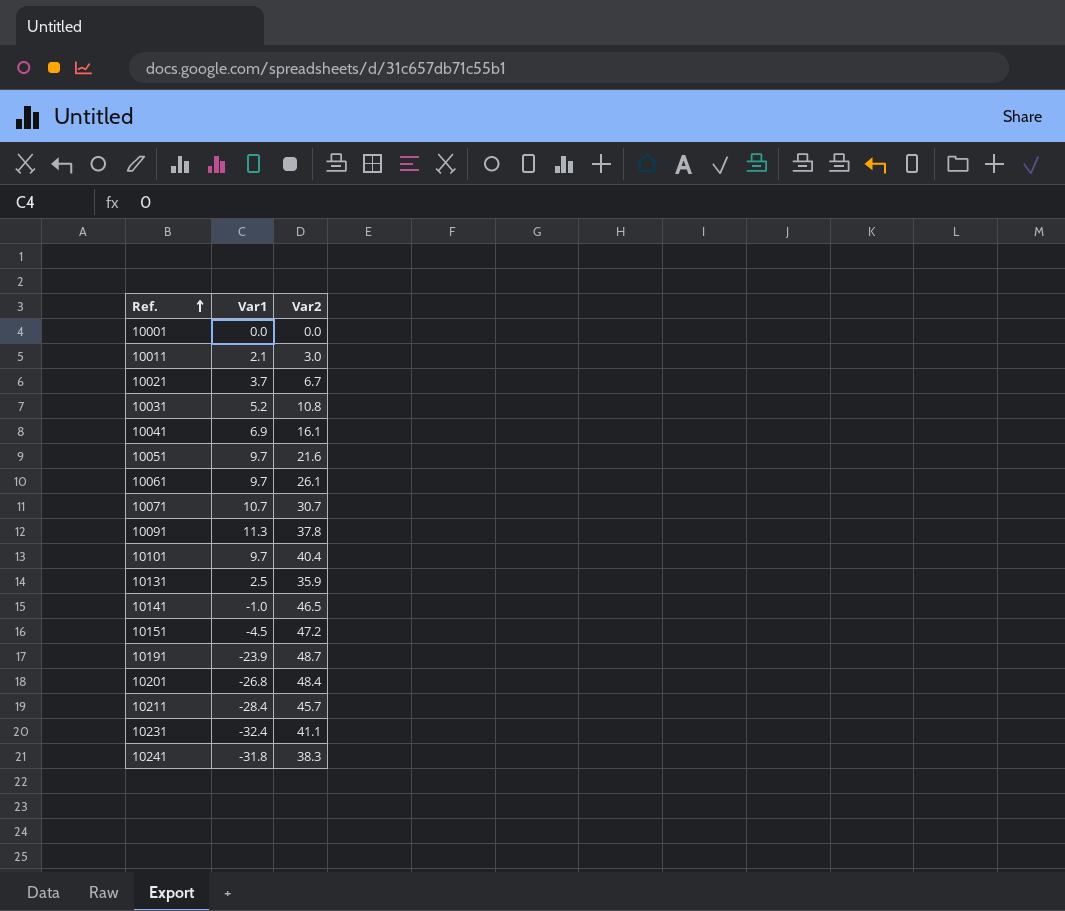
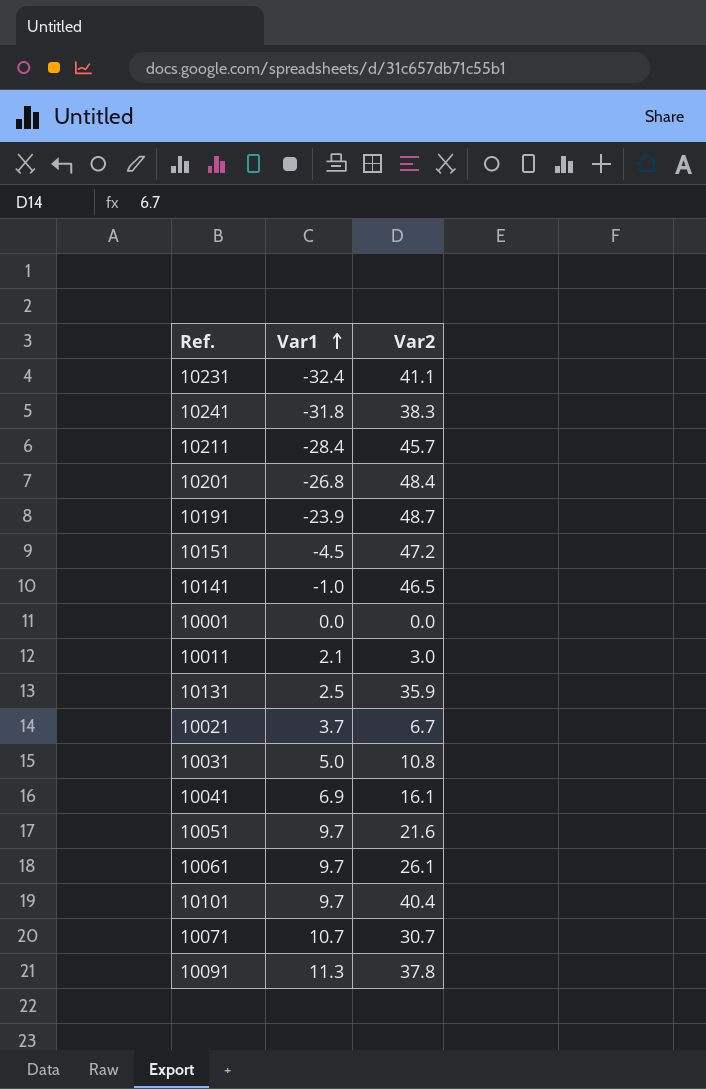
row order: Ref. ascending -> Var1 ascending
10031 | Var1: 5.2 -> 5.0

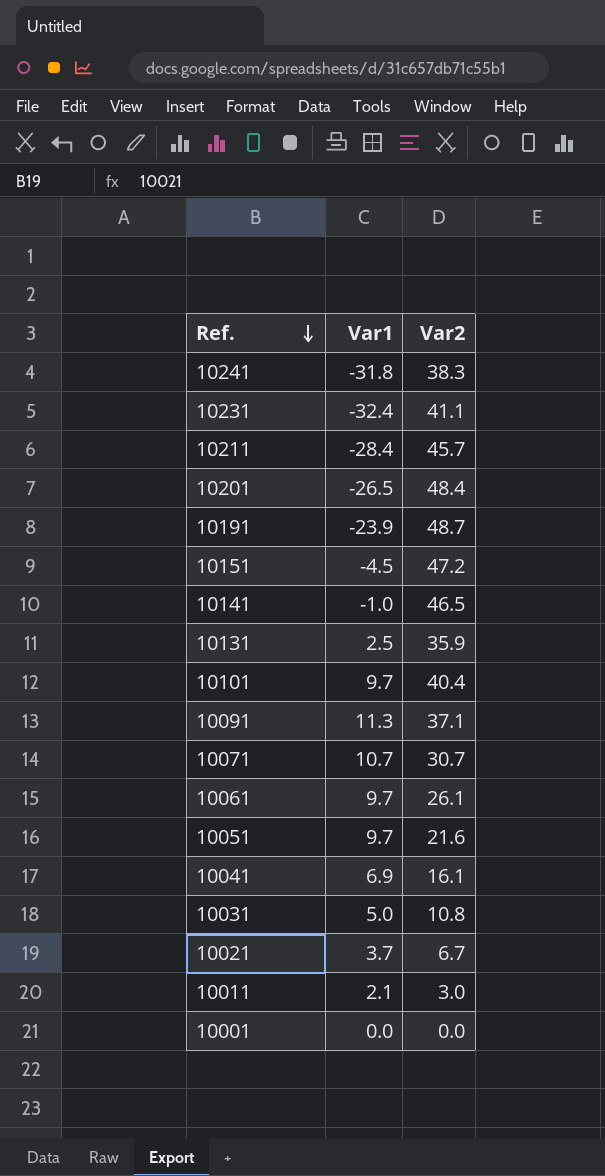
row order: Var1 ascending -> Ref. descending
10201 | Var1: -26.8 -> -26.5
10091 | Var2: 37.8 -> 37.1

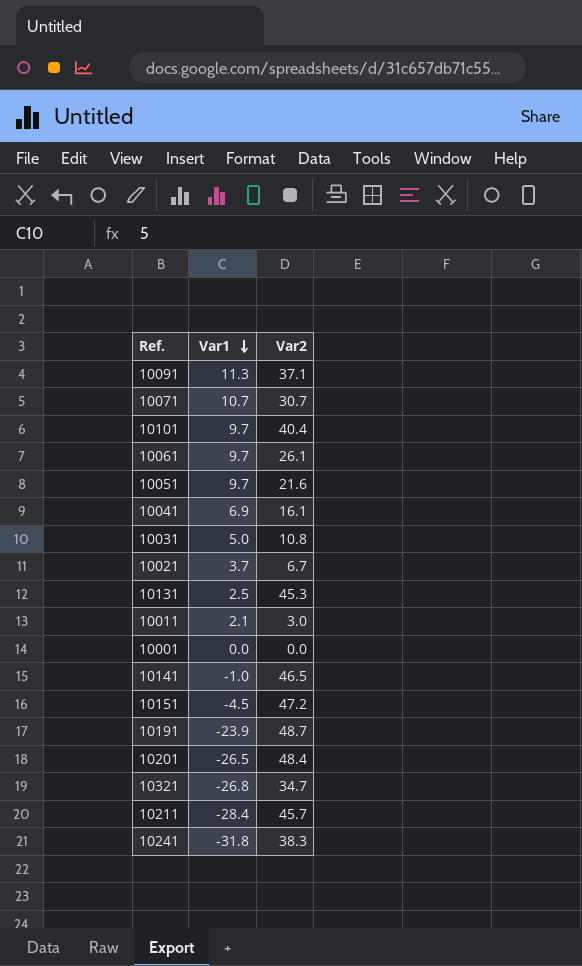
row order: Ref. descending -> Var1 descending
row 10231: -32.4 | 41.1 -> none
10131 | Var2: 35.9 -> 45.3
row 10321: none -> -26.8 | 34.7

